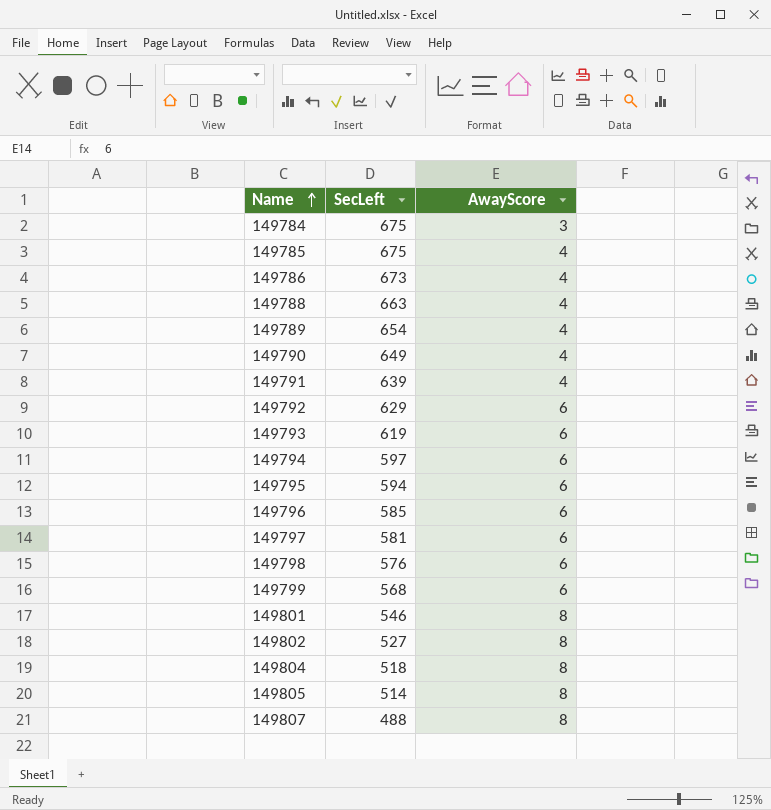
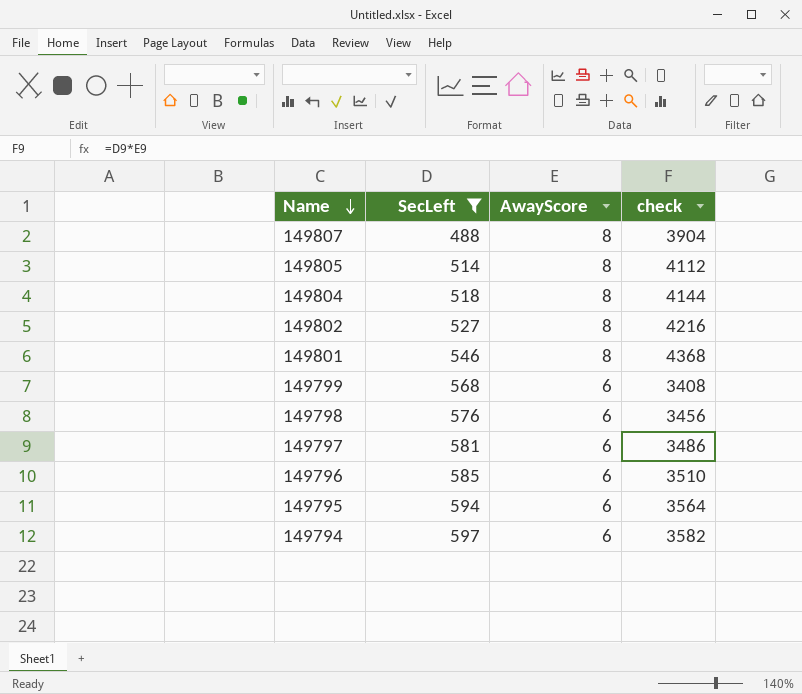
filter: none -> SecLeft <= 597
row order: Name ascending -> Name descending
column check | formula: none -> [SecLeft] * [AwayScore]

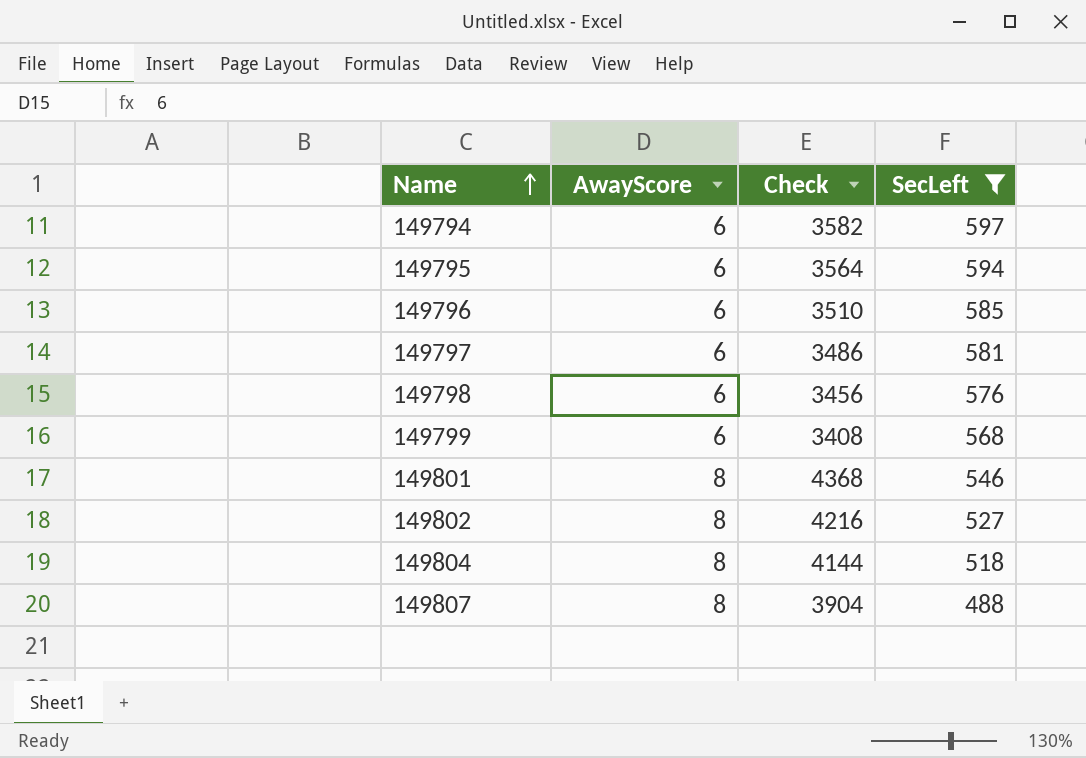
row order: Name descending -> Name ascending
column name: check -> Check
column SecLeft | position: 2 -> 4
row 149805: 514 | 8 | 4112 -> none

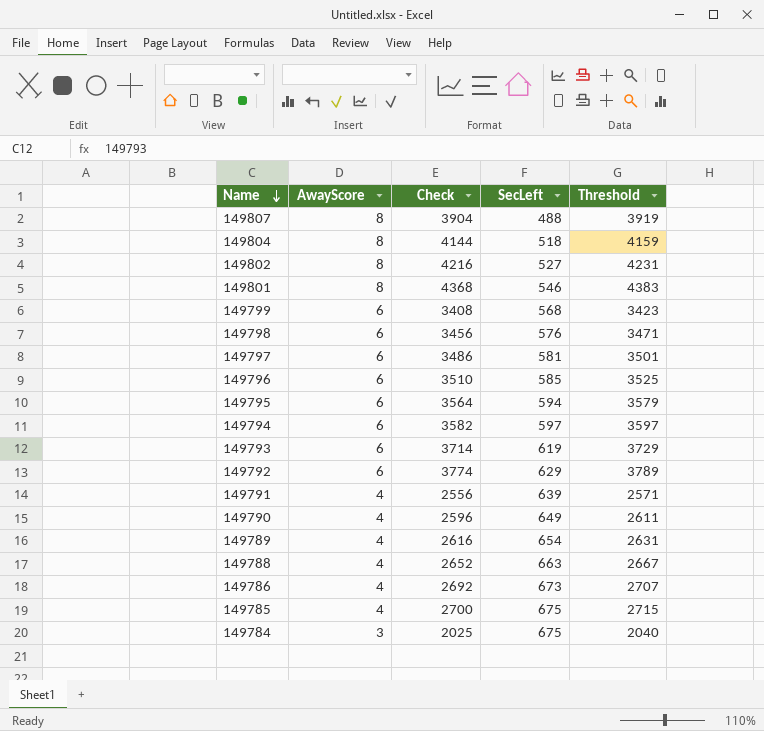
filter: SecLeft <= 597 -> none
row order: Name ascending -> Name descending
column Threshold | formula: none -> [Check] + 15

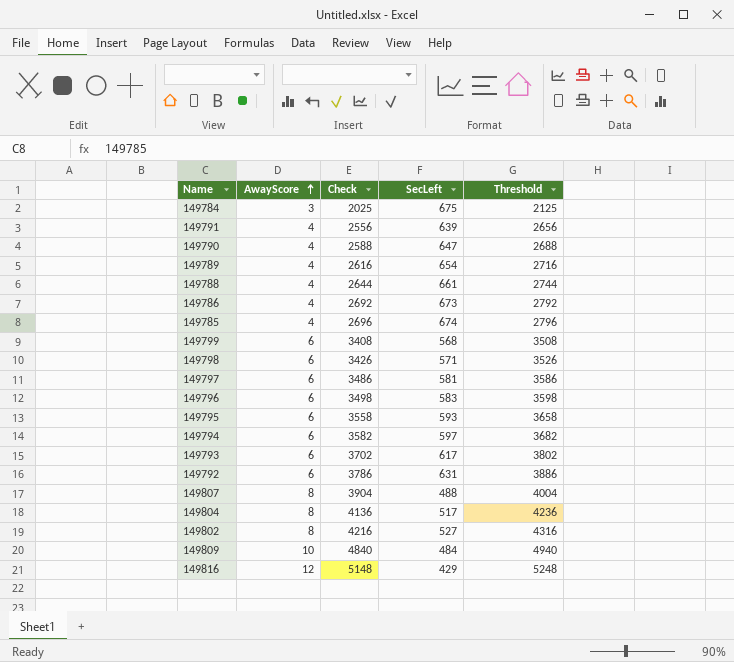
row order: Name descending -> AwayScore ascending
column Threshold | formula: [Check] + 15 -> [Check] + 100
row 149801: 8 | 4368 | 546 | 4383 -> none
149790 | Check: 2596 -> 2588
149790 | SecLeft: 649 -> 647
149788 | Check: 2652 -> 2644
149788 | SecLeft: 663 -> 661
149785 | Check: 2700 -> 2696
149785 | SecLeft: 675 -> 674
149798 | Check: 3456 -> 3426
149798 | SecLeft: 576 -> 571
149796 | Check: 3510 -> 3498
149796 | SecLeft: 585 -> 583
149795 | Check: 3564 -> 3558
149795 | SecLeft: 594 -> 593
149793 | Check: 3714 -> 3702
149793 | SecLeft: 619 -> 617
149792 | Check: 3774 -> 3786
149792 | SecLeft: 629 -> 631
149804 | Check: 4144 -> 4136
149804 | SecLeft: 518 -> 517
row 149809: none -> 10 | 4840 | 484 | 4940
row 149816: none -> 12 | 5148 | 429 | 5248

